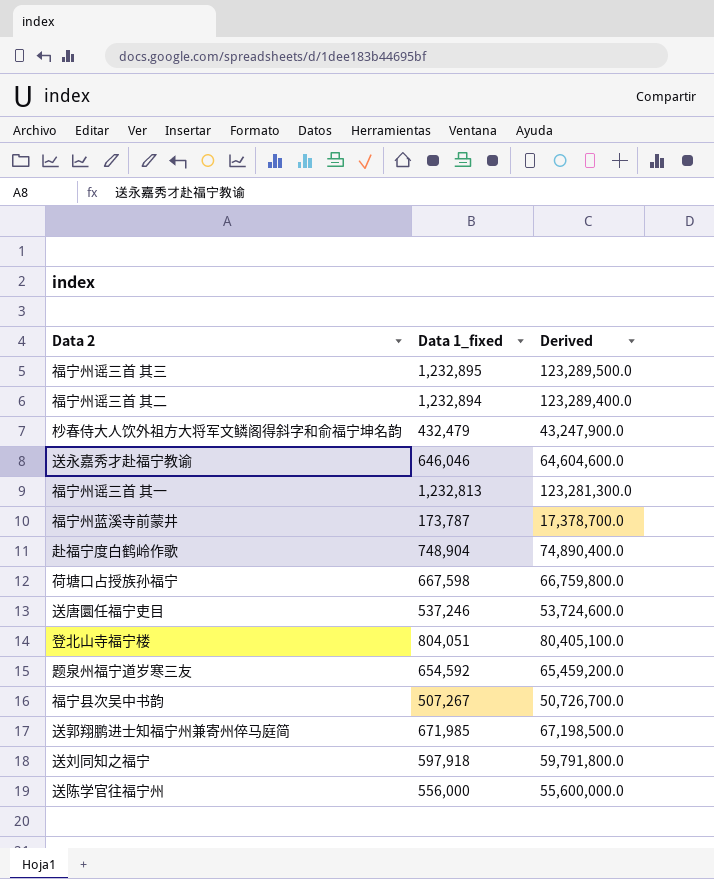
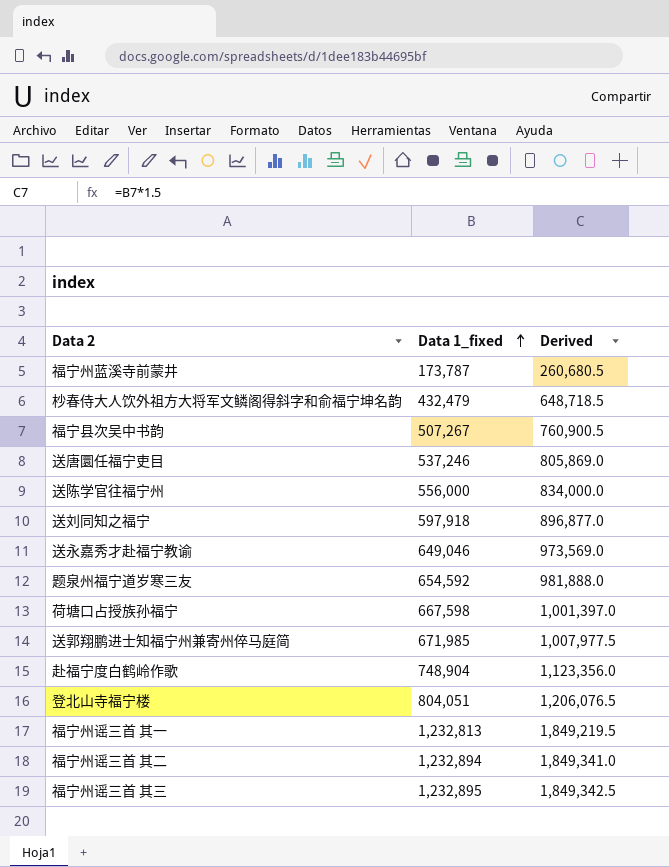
row order: none -> Data 1_fixed ascending
column Derived | formula: [Data 1_fixed] * 100 -> [Data 1_fixed] * 1.5
送永嘉秀才赴福宁教谕 | Data 1_fixed: 646,046 -> 649,046

